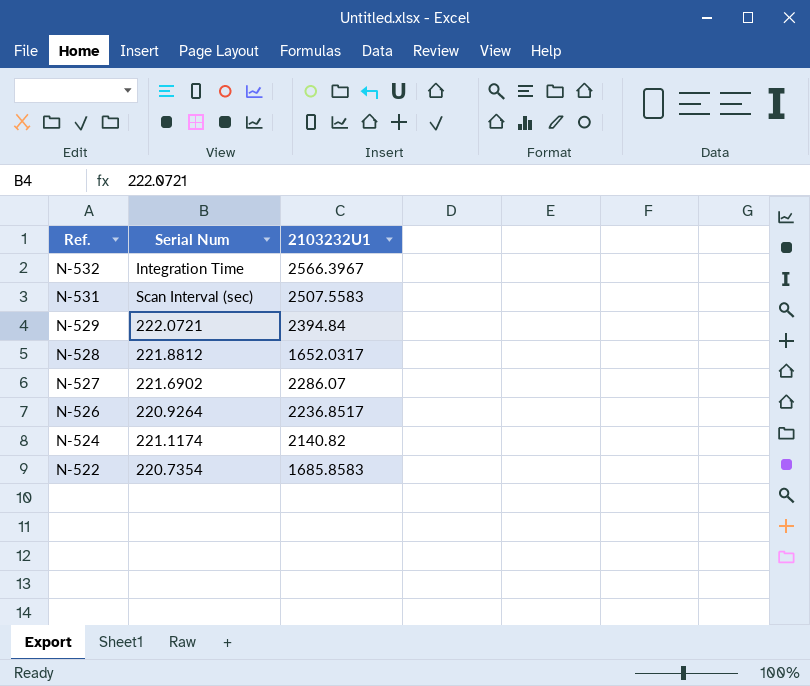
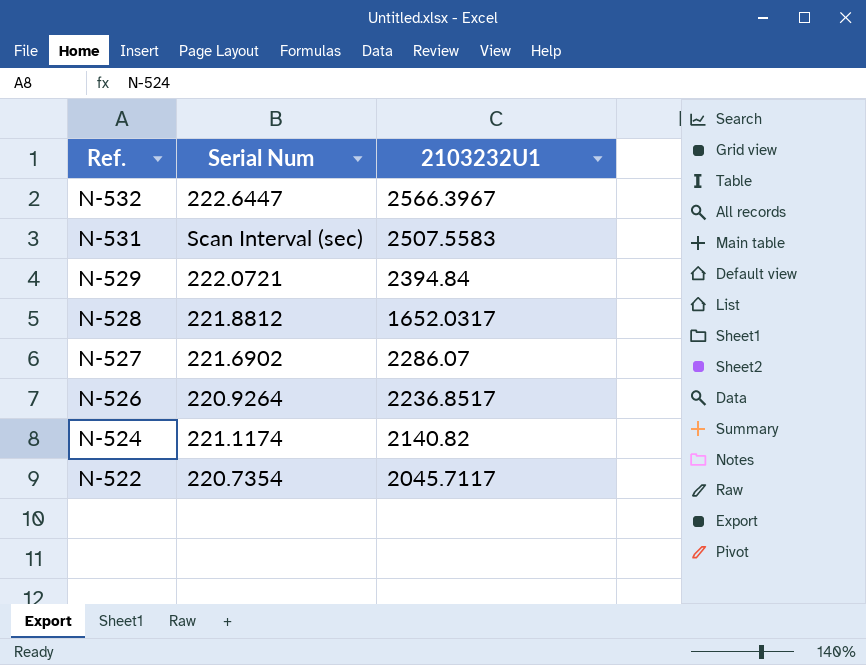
N-532 | Serial Num: Integration Time -> 222.6447
N-522 | 2103232U1: 1685.8583 -> 2045.7117

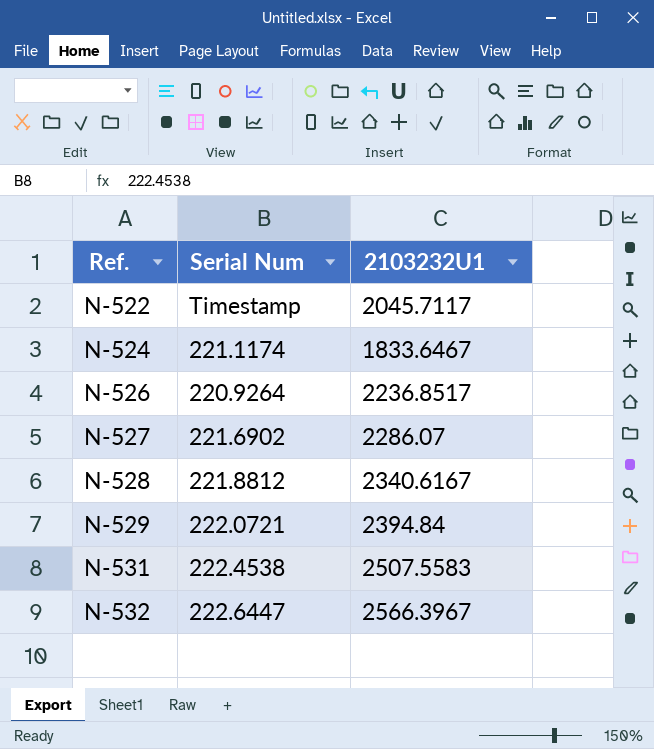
row order: Ref. descending -> Ref. ascending
N-522 | Serial Num: 220.7354 -> Timestamp
N-524 | 2103232U1: 2140.82 -> 1833.6467
N-528 | 2103232U1: 1652.0317 -> 2340.6167
N-531 | Serial Num: Scan Interval (sec) -> 222.4538

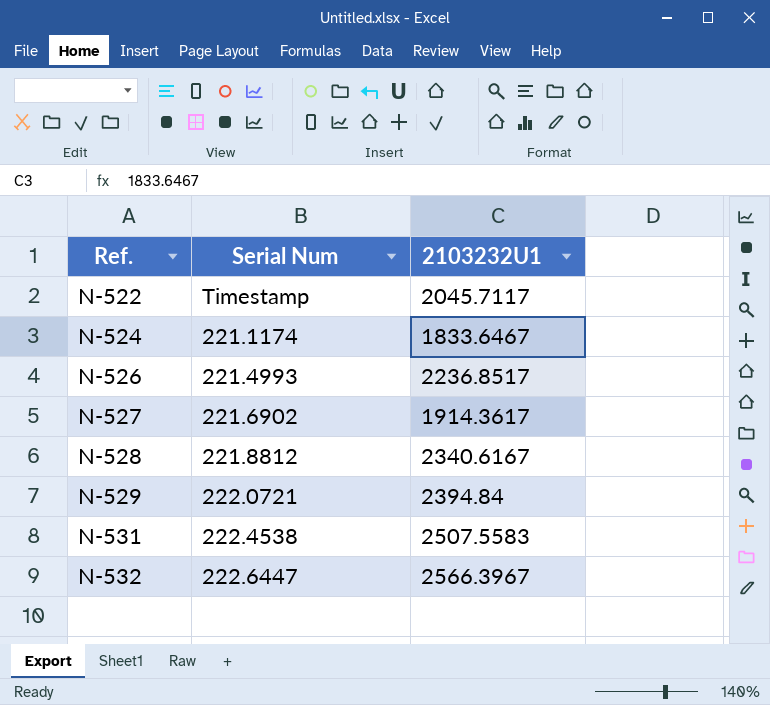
N-526 | Serial Num: 220.9264 -> 221.4993
N-527 | 2103232U1: 2286.07 -> 1914.3617

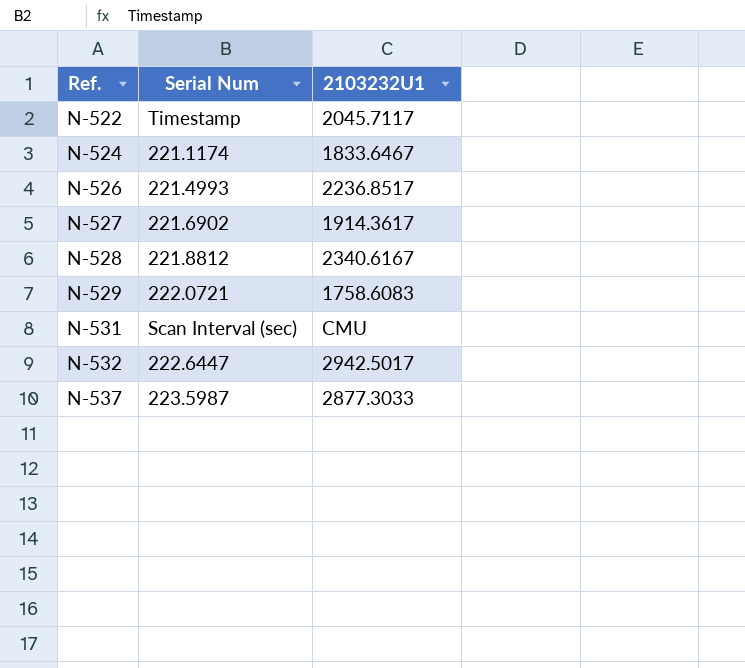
N-529 | 2103232U1: 2394.84 -> 1758.6083
N-531 | Serial Num: 222.4538 -> Scan Interval (sec)
N-531 | 2103232U1: 2507.5583 -> CMU
N-532 | 2103232U1: 2566.3967 -> 2942.5017
row N-537: none -> 223.5987 | 2877.3033

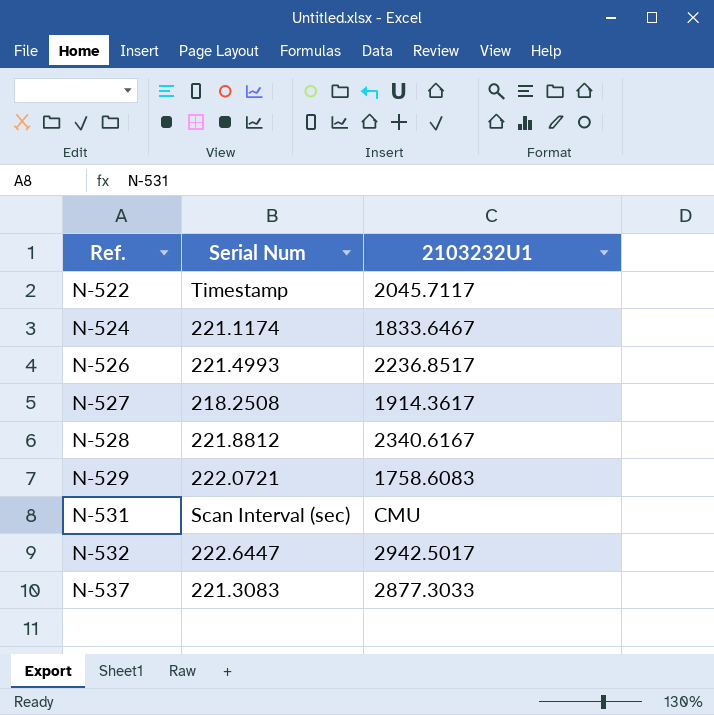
N-527 | Serial Num: 221.6902 -> 218.2508
N-537 | Serial Num: 223.5987 -> 221.3083

